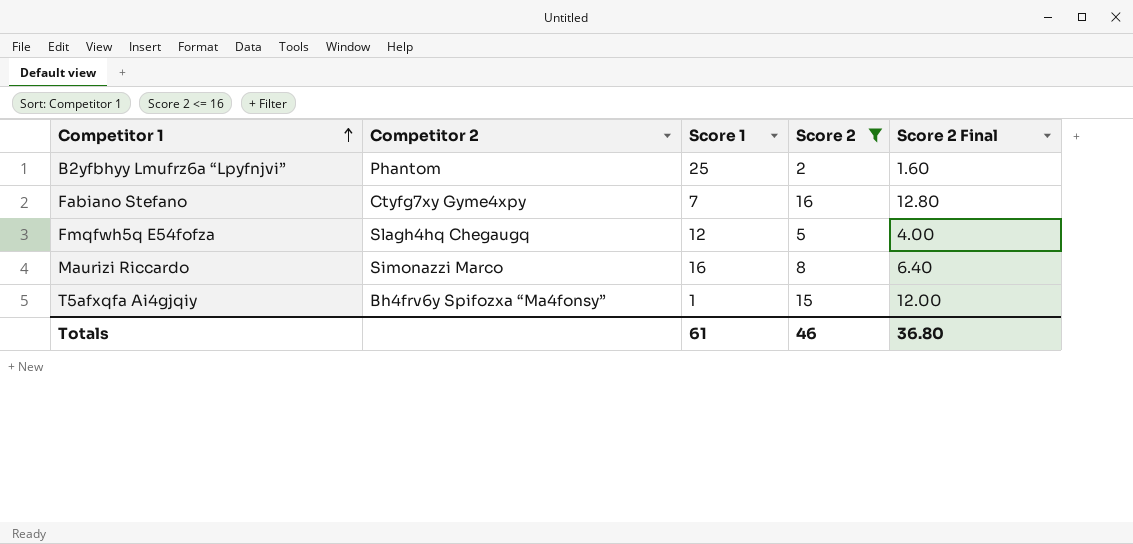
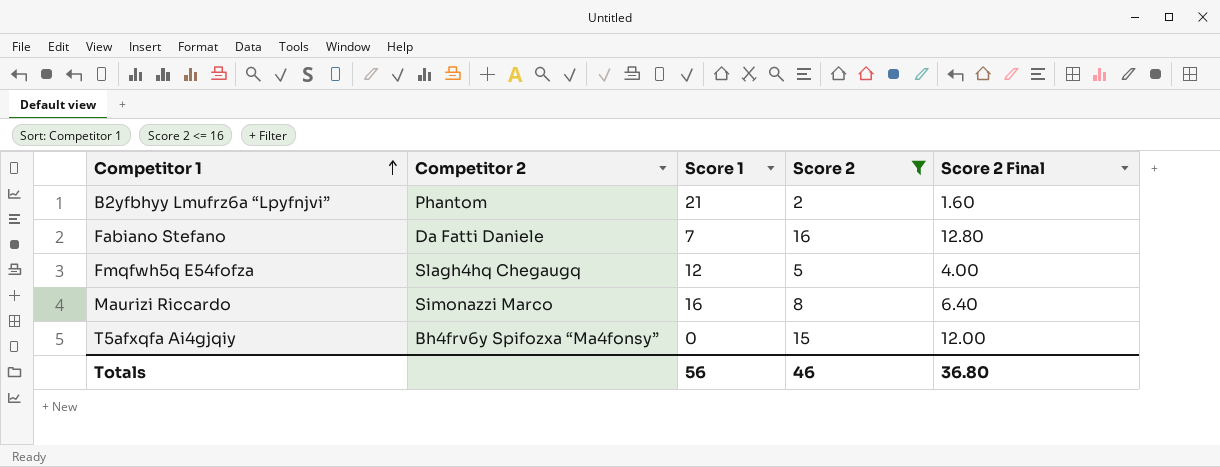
B2yfbhyy Lmufrz6a “Lpyfnjvi” | Score 1: 25 -> 21
Fabiano Stefano | Competitor 2: Ctyfg7xy Gyme4xpy -> Da Fatti Daniele
T5afxqfa Ai4gjqiy | Score 1: 1 -> 0
Totals | Score 1: 61 -> 56

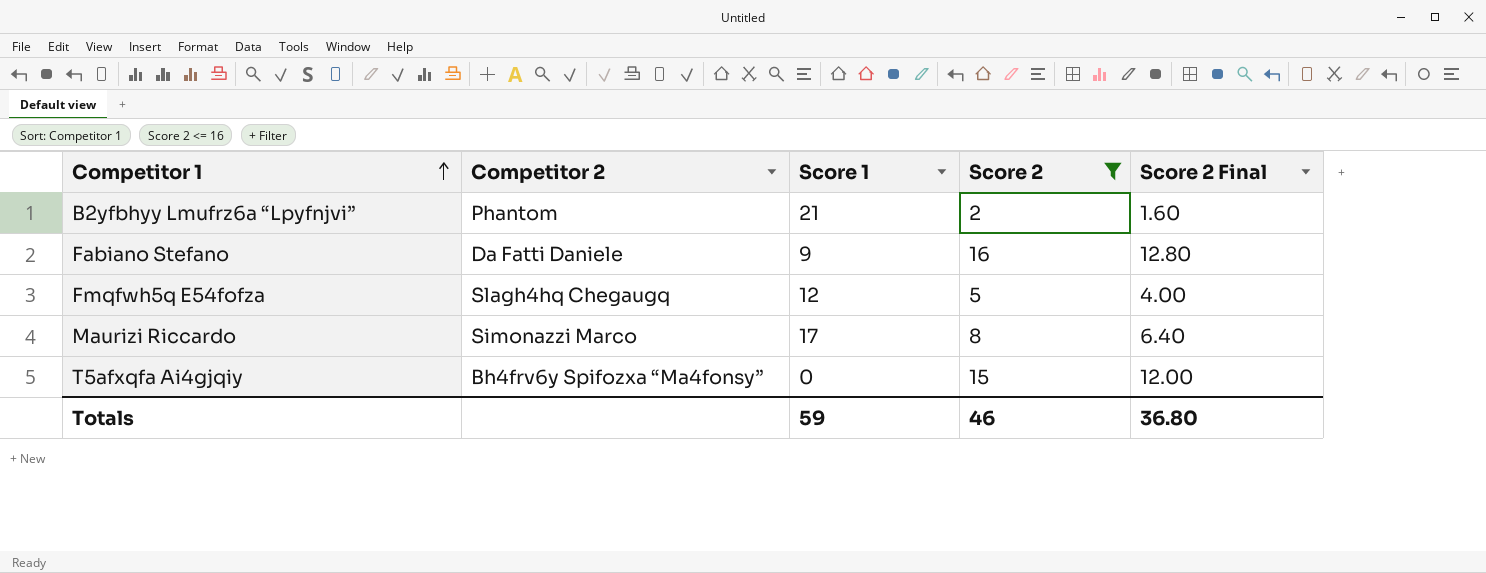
Fabiano Stefano | Score 1: 7 -> 9
Maurizi Riccardo | Score 1: 16 -> 17
Totals | Score 1: 56 -> 59

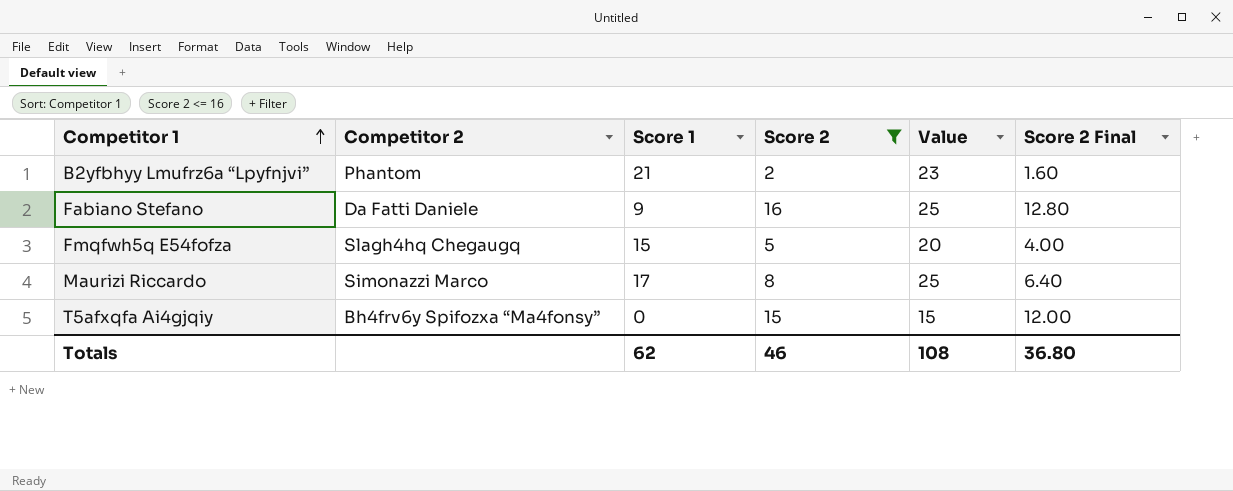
column Value | formula: none -> [Score 1] + [Score 2]
Fmqfwh5q E54fofza | Score 1: 12 -> 15
Totals | Score 1: 59 -> 62

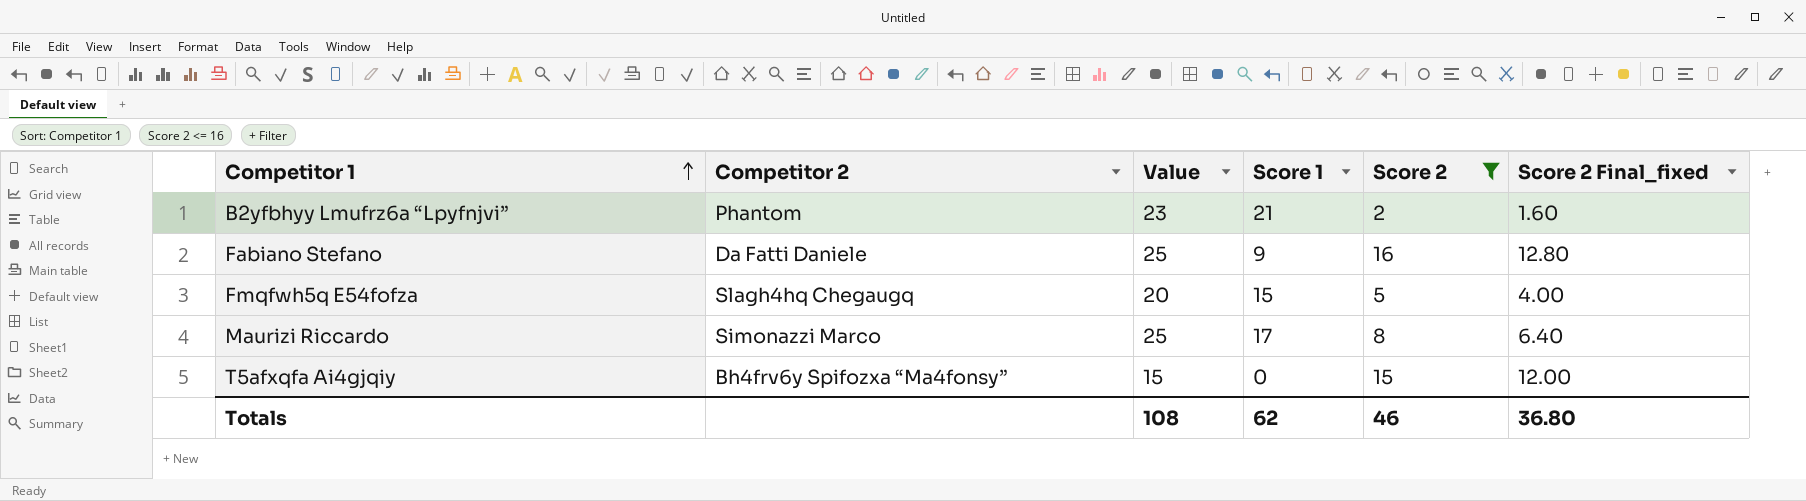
column Value | position: 5 -> 3
column name: Score 2 Final -> Score 2 Final_fixed

